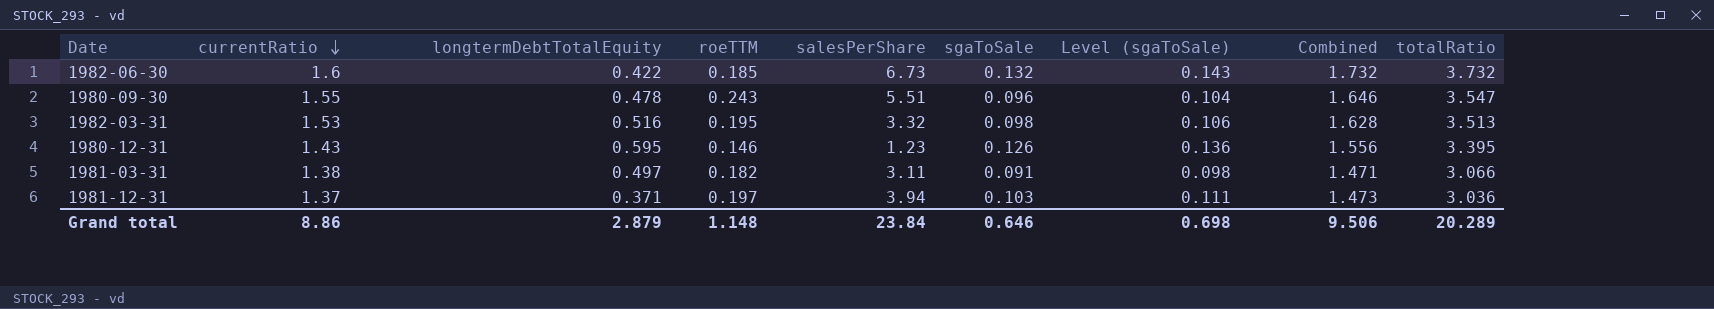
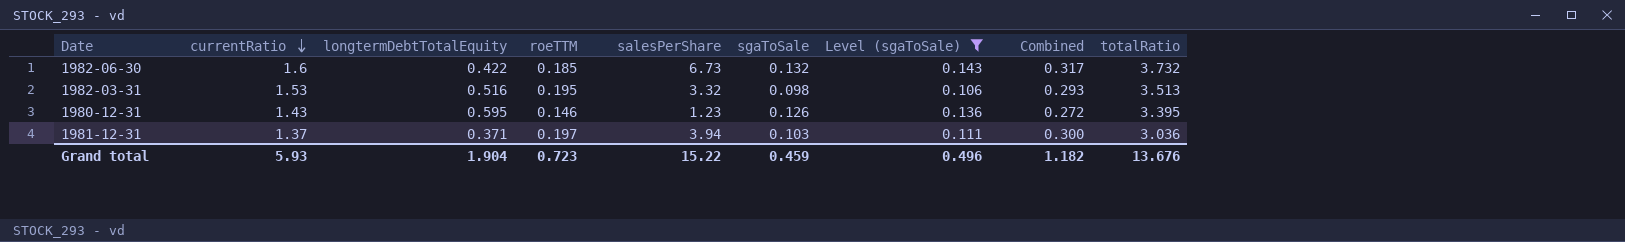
filter: none -> Level (sgaToSale) >= 0.106
column Combined | formula: [currentRatio] + [sgaToSale] -> [roeTTM] + [sgaToSale]
Grand total | currentRatio: 8.86 -> 5.93
Grand total | longtermDebtTotalEquity: 2.879 -> 1.904
Grand total | roeTTM: 1.148 -> 0.723
Grand total | salesPerShare: 23.84 -> 15.22
Grand total | sgaToSale: 0.646 -> 0.459
Grand total | Level (sgaToSale): 0.698 -> 0.496
Grand total | Combined: 9.506 -> 1.182
Grand total | totalRatio: 20.289 -> 13.676

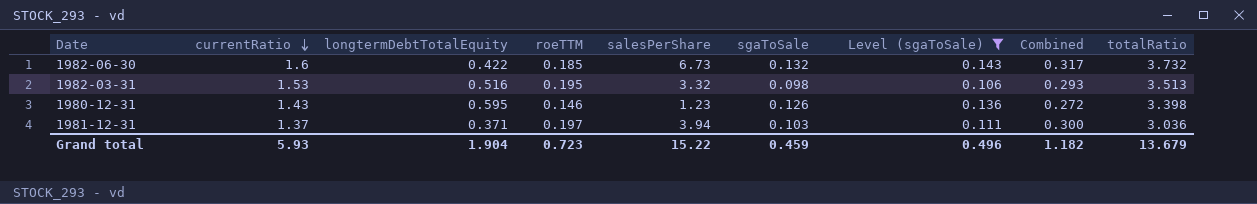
1980-12-31 | totalRatio: 3.395 -> 3.398
Grand total | totalRatio: 13.676 -> 13.679

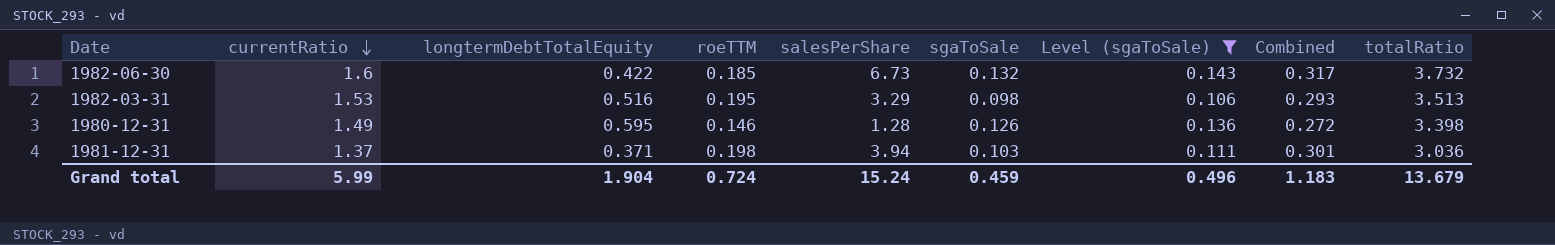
1982-03-31 | salesPerShare: 3.32 -> 3.29
1980-12-31 | currentRatio: 1.43 -> 1.49
1980-12-31 | salesPerShare: 1.23 -> 1.28
1981-12-31 | roeTTM: 0.197 -> 0.198
1981-12-31 | Combined: 0.300 -> 0.301
Grand total | currentRatio: 5.93 -> 5.99
Grand total | roeTTM: 0.723 -> 0.724
Grand total | salesPerShare: 15.22 -> 15.24
Grand total | Combined: 1.182 -> 1.183

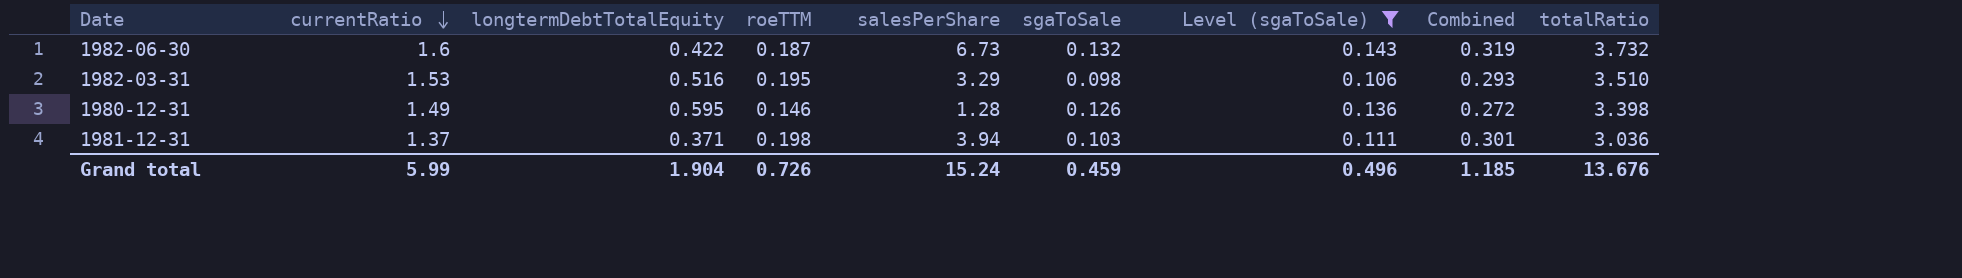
1982-06-30 | roeTTM: 0.185 -> 0.187
1982-06-30 | Combined: 0.317 -> 0.319
1982-03-31 | totalRatio: 3.513 -> 3.510
Grand total | roeTTM: 0.724 -> 0.726
Grand total | Combined: 1.183 -> 1.185
Grand total | totalRatio: 13.679 -> 13.676

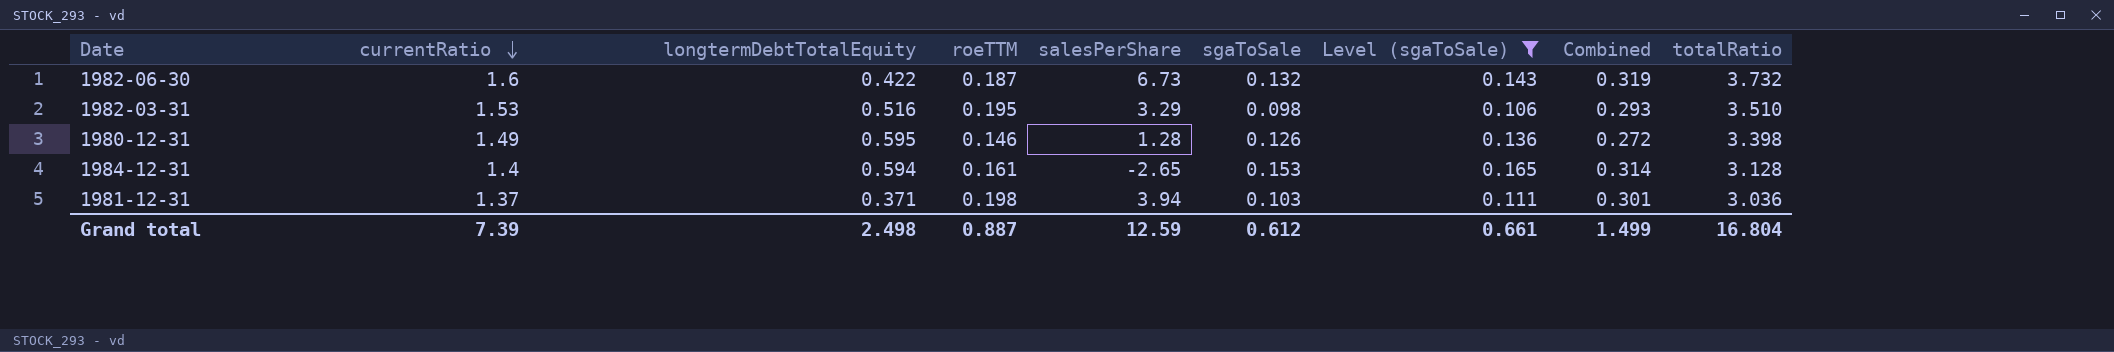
row 1984-12-31: none -> 1.4 | 0.594 | 0.161 | -2.65 | 0.153 | 0.165 | 0.314 | 3.128
Grand total | currentRatio: 5.99 -> 7.39
Grand total | longtermDebtTotalEquity: 1.904 -> 2.498
Grand total | roeTTM: 0.726 -> 0.887
Grand total | salesPerShare: 15.24 -> 12.59
Grand total | sgaToSale: 0.459 -> 0.612
Grand total | Level (sgaToSale): 0.496 -> 0.661
Grand total | Combined: 1.185 -> 1.499
Grand total | totalRatio: 13.676 -> 16.804

